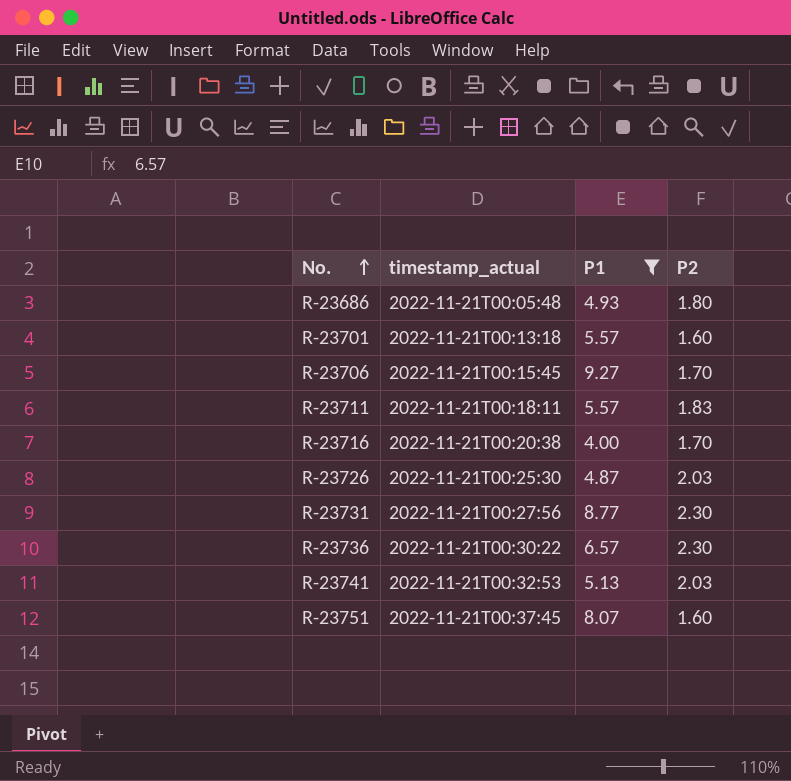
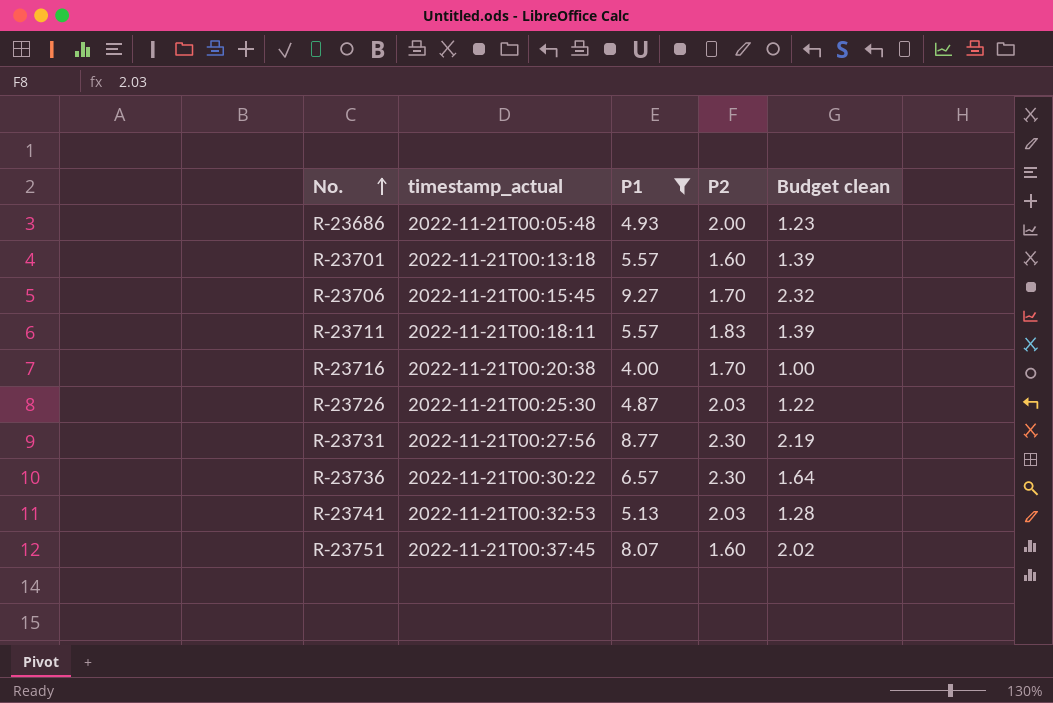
column Budget clean | formula: none -> [P1] * 0.25
R-23686 | P2: 1.80 -> 2.00

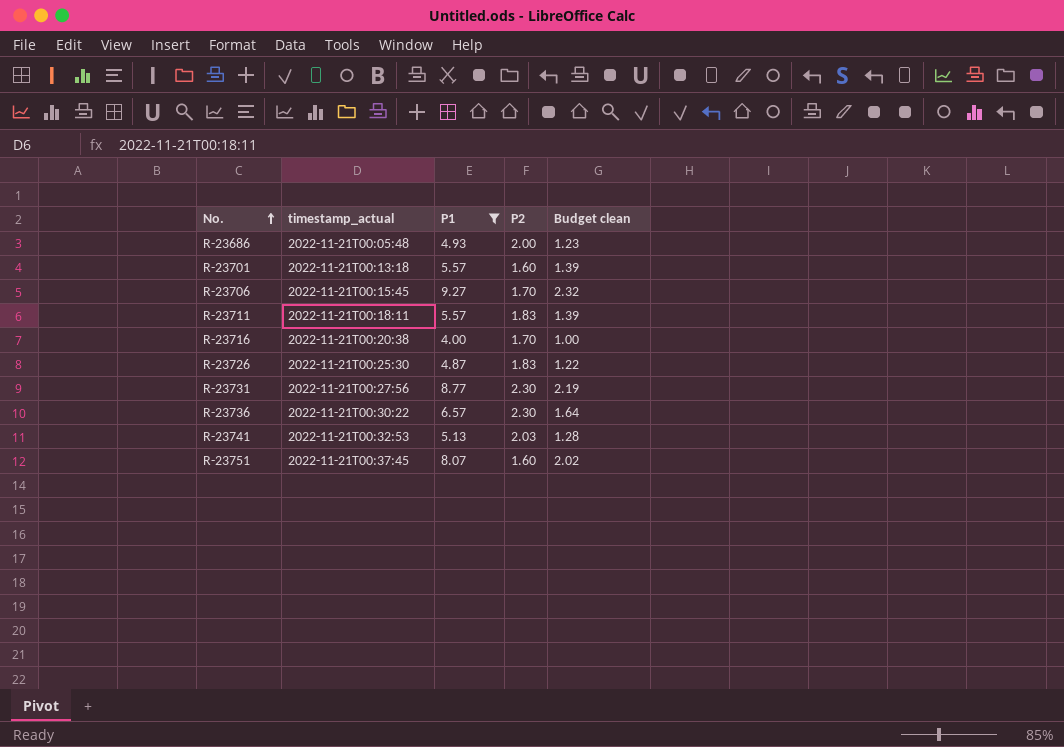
R-23726 | P2: 2.03 -> 1.83

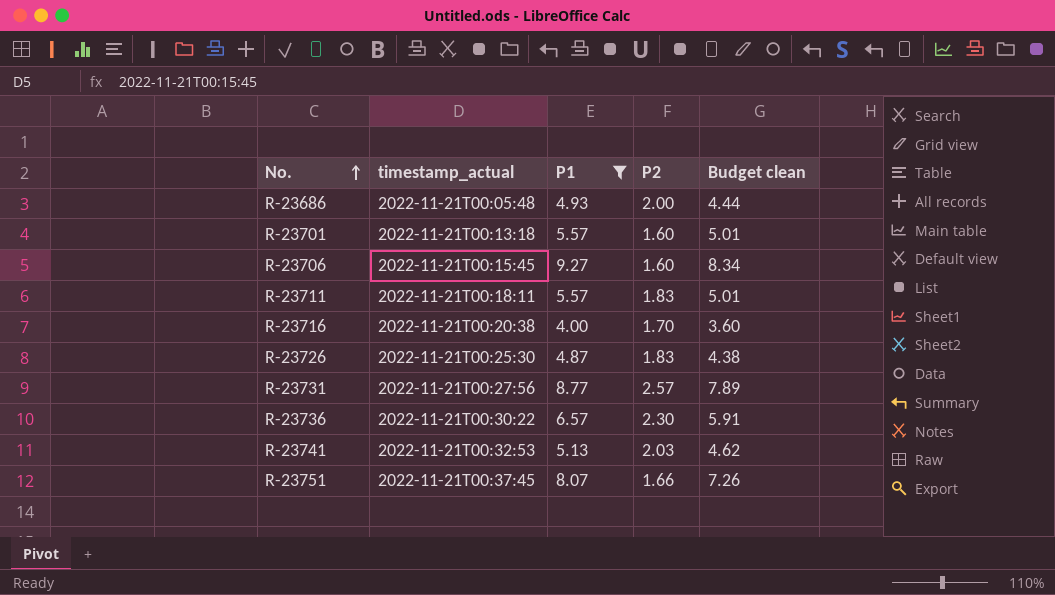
column Budget clean | formula: [P1] * 0.25 -> [P1] * 0.9
R-23706 | P2: 1.70 -> 1.60
R-23731 | P2: 2.30 -> 2.57
R-23751 | P2: 1.60 -> 1.66

